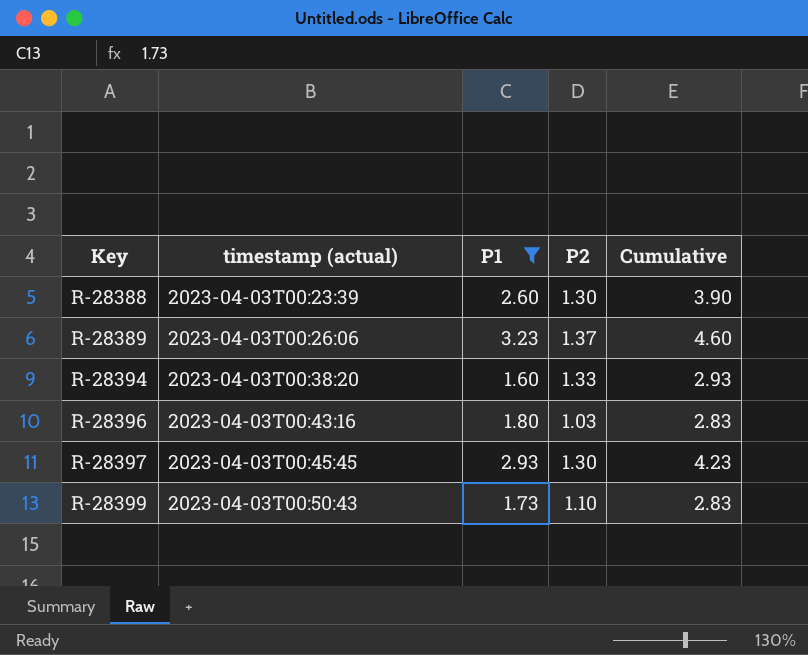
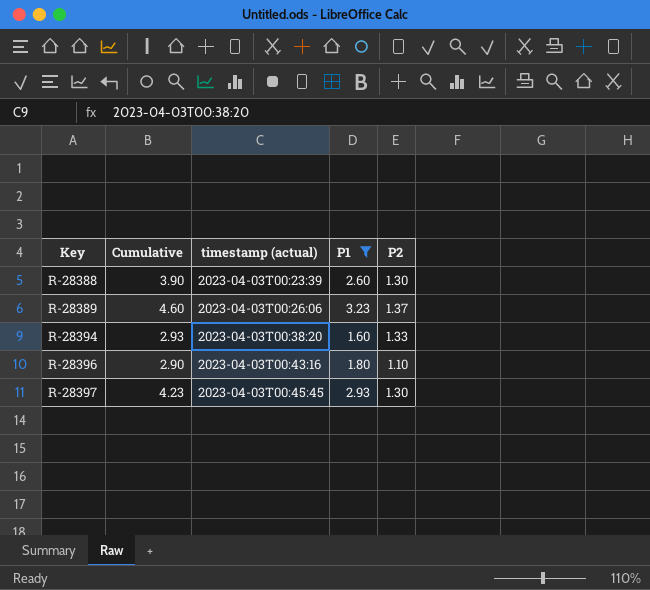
column Cumulative | position: 5 -> 2
row R-28399: 2023-04-03T00:50:43 | 1.73 | 1.10 | 2.83 -> none
R-28396 | Cumulative: 2.83 -> 2.90
R-28396 | P2: 1.03 -> 1.10

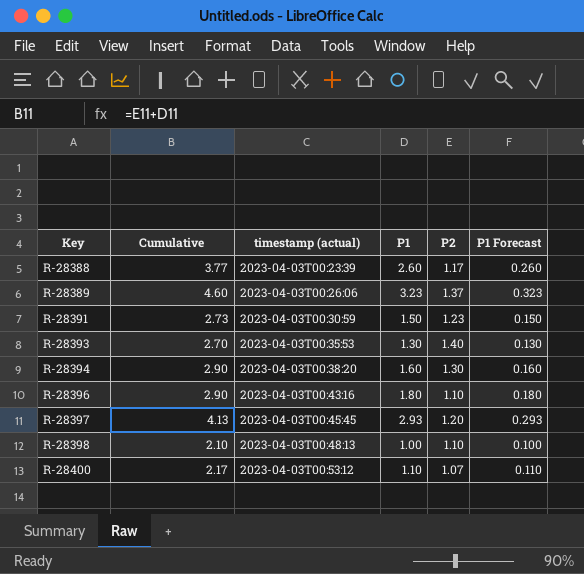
filter: P1 >= 1.60 -> none
column P1 Forecast | formula: none -> [P1] * 0.1
R-28388 | Cumulative: 3.90 -> 3.77
R-28388 | P2: 1.30 -> 1.17
R-28394 | Cumulative: 2.93 -> 2.90
R-28394 | P2: 1.33 -> 1.30
R-28397 | Cumulative: 4.23 -> 4.13
R-28397 | P2: 1.30 -> 1.20

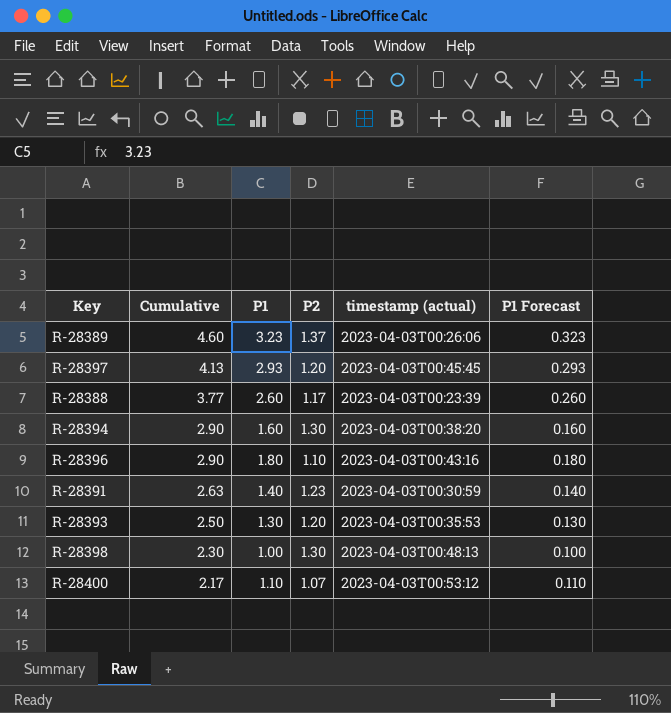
row order: Key ascending -> Cumulative descending
column timestamp (actual) | position: 3 -> 5
R-28391 | Cumulative: 2.73 -> 2.63
R-28391 | P1: 1.50 -> 1.40
R-28391 | P1 Forecast: 0.150 -> 0.140
R-28393 | Cumulative: 2.70 -> 2.50
R-28393 | P2: 1.40 -> 1.20
R-28398 | Cumulative: 2.10 -> 2.30
R-28398 | P2: 1.10 -> 1.30

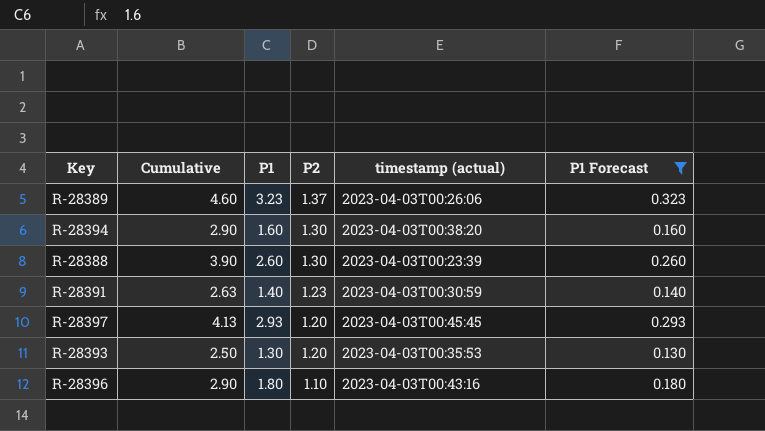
filter: none -> P1 Forecast >= 0.130
row order: Cumulative descending -> P2 descending
R-28388 | Cumulative: 3.77 -> 3.90
R-28388 | P2: 1.17 -> 1.30

